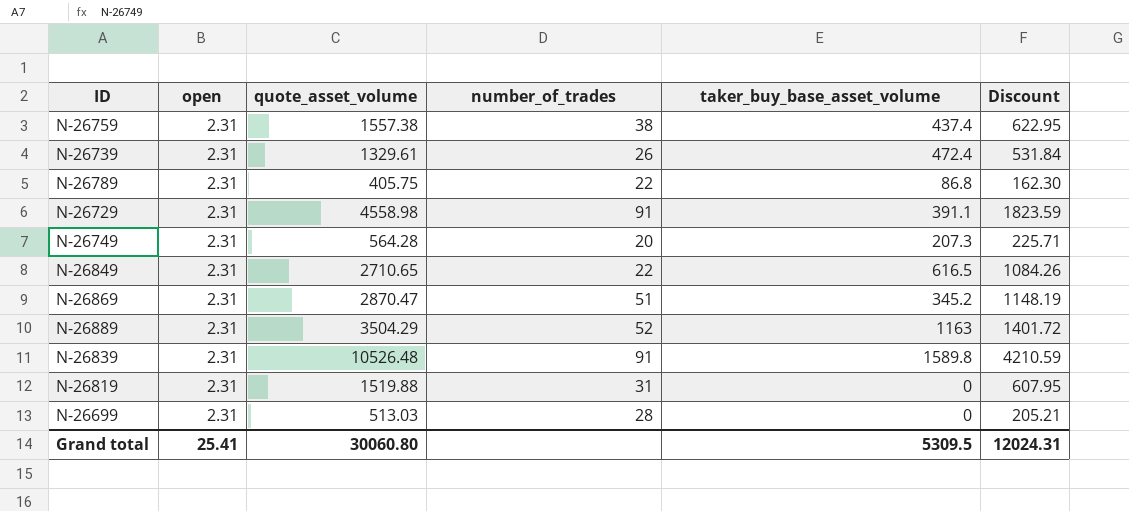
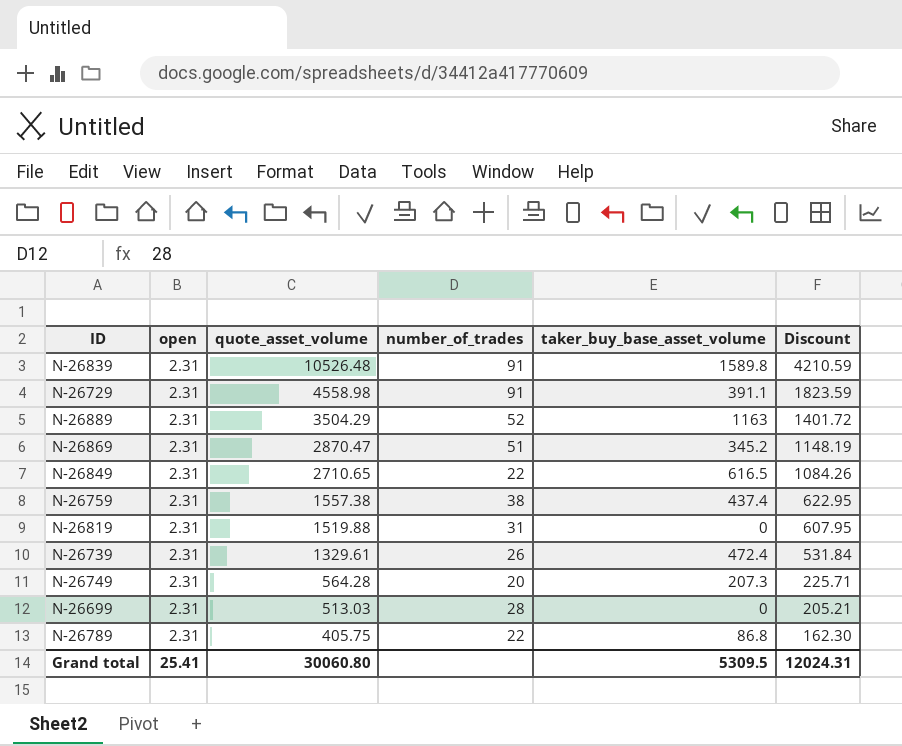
row order: none -> quote_asset_volume descending

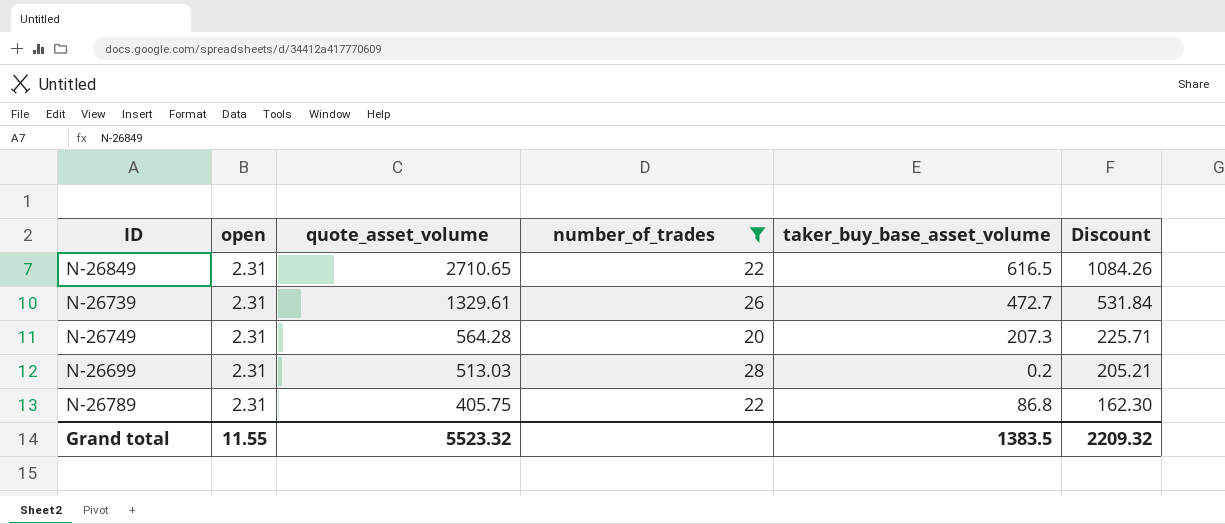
filter: none -> number_of_trades <= 28
N-26739 | taker_buy_base_asset_volume: 472.4 -> 472.7
N-26699 | taker_buy_base_asset_volume: 0 -> 0.2
Grand total | open: 25.41 -> 11.55
Grand total | quote_asset_volume: 30060.80 -> 5523.32
Grand total | taker_buy_base_asset_volume: 5309.5 -> 1383.5
Grand total | Discount: 12024.31 -> 2209.32

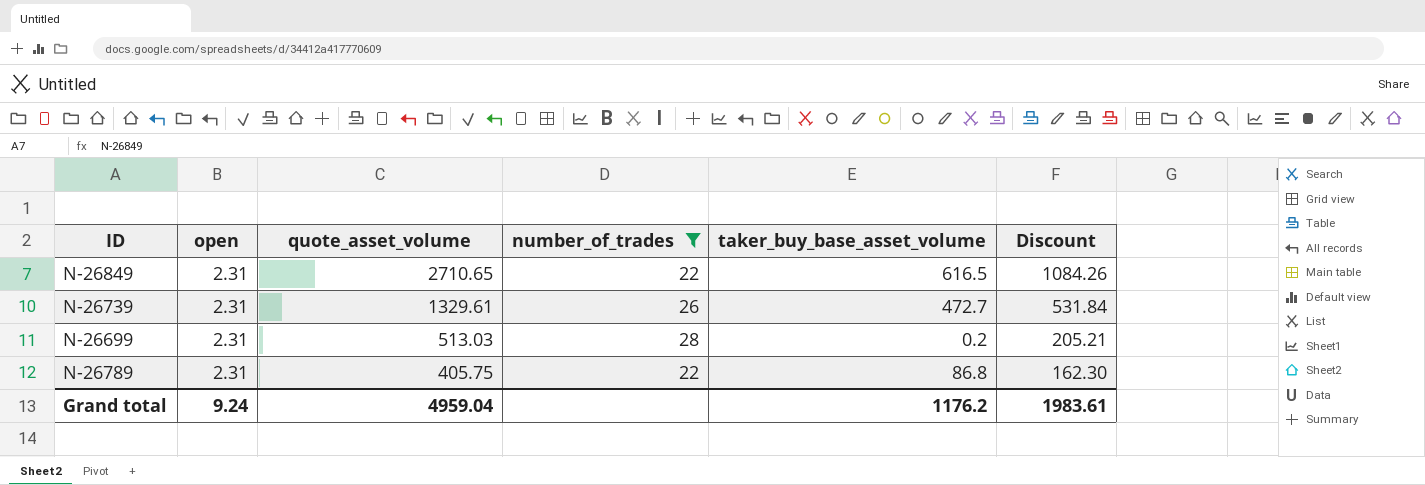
row N-26749: 2.31 | 564.28 | 20 | 207.3 | 225.71 -> none
Grand total | open: 11.55 -> 9.24
Grand total | quote_asset_volume: 5523.32 -> 4959.04
Grand total | taker_buy_base_asset_volume: 1383.5 -> 1176.2
Grand total | Discount: 2209.32 -> 1983.61

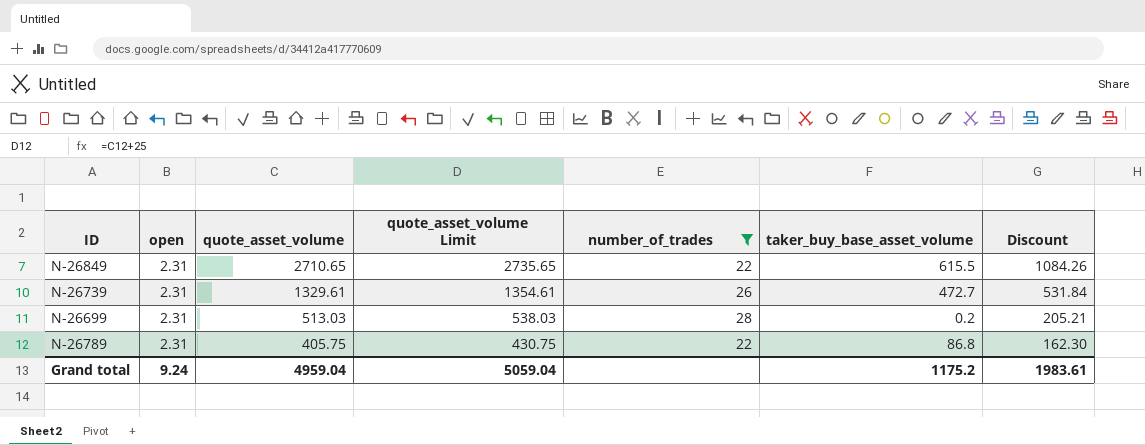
column quote_asset_volume Limit | formula: none -> [quote_asset_volume] + 25
N-26849 | taker_buy_base_asset_volume: 616.5 -> 615.5
Grand total | taker_buy_base_asset_volume: 1176.2 -> 1175.2

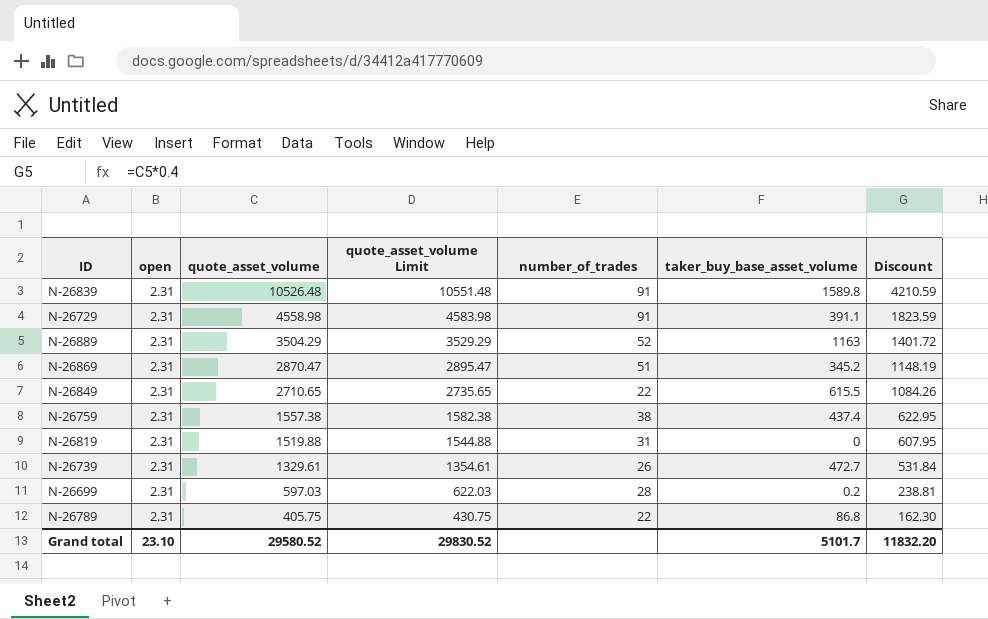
filter: number_of_trades <= 28 -> none
N-26699 | quote_asset_volume: 513.03 -> 597.03
N-26699 | quote_asset_volume Limit: 538.03 -> 622.03
N-26699 | Discount: 205.21 -> 238.81
Grand total | open: 9.24 -> 23.10
Grand total | quote_asset_volume: 4959.04 -> 29580.52
Grand total | quote_asset_volume Limit: 5059.04 -> 29830.52
Grand total | taker_buy_base_asset_volume: 1175.2 -> 5101.7
Grand total | Discount: 1983.61 -> 11832.20

